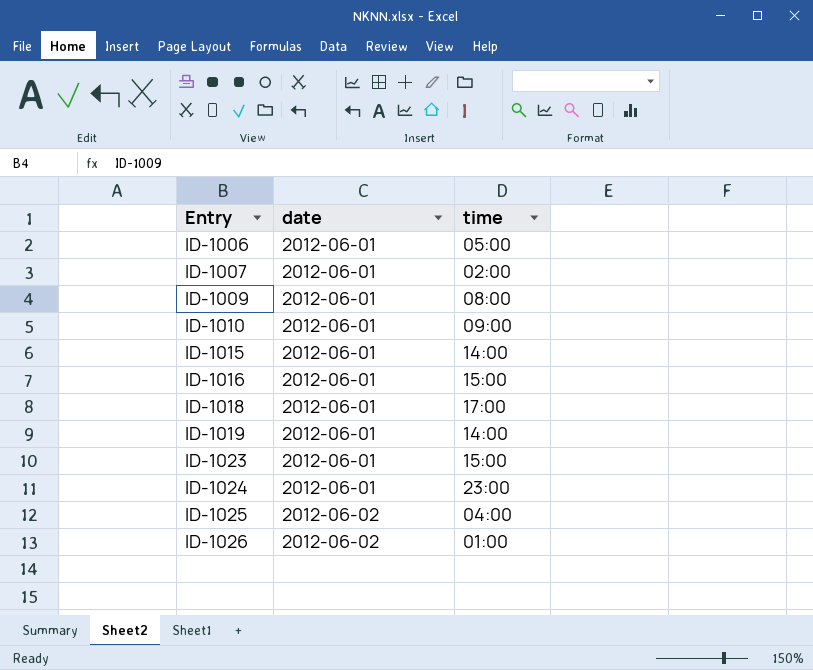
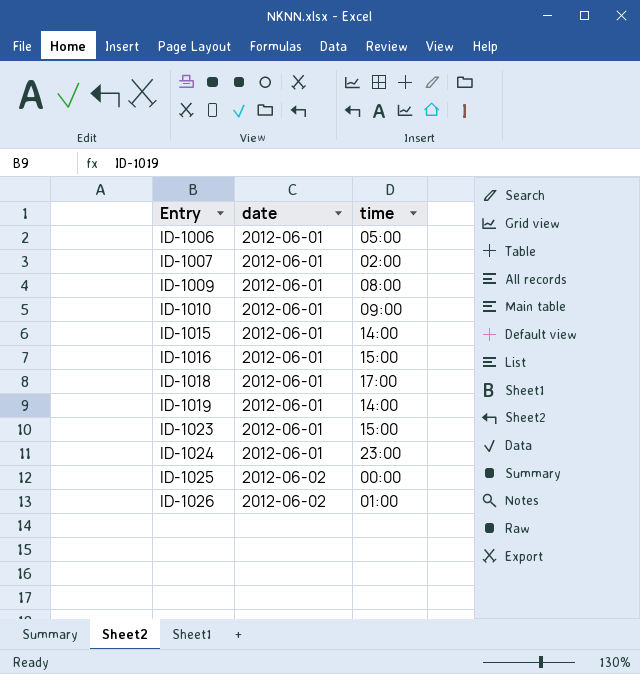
ID-1025 | time: 04:00 -> 00:00

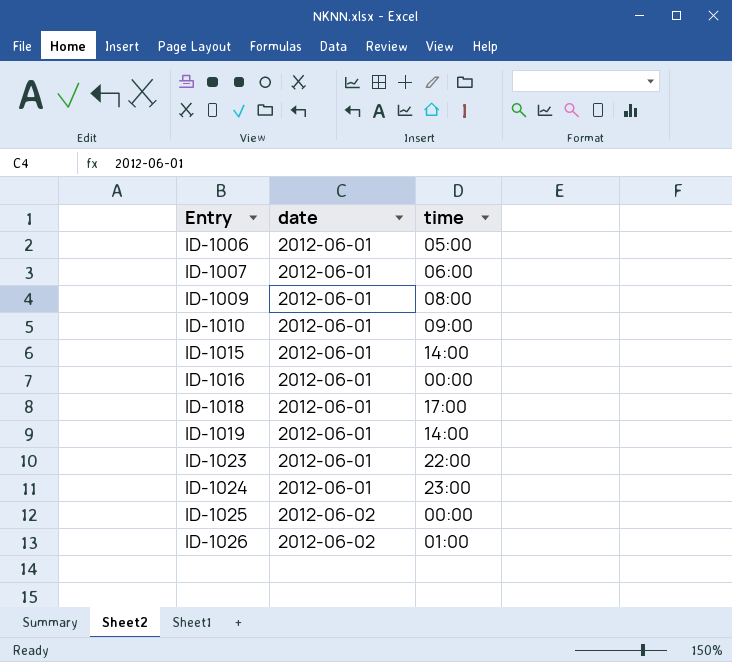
ID-1007 | time: 02:00 -> 06:00
ID-1016 | time: 15:00 -> 00:00
ID-1023 | time: 15:00 -> 22:00

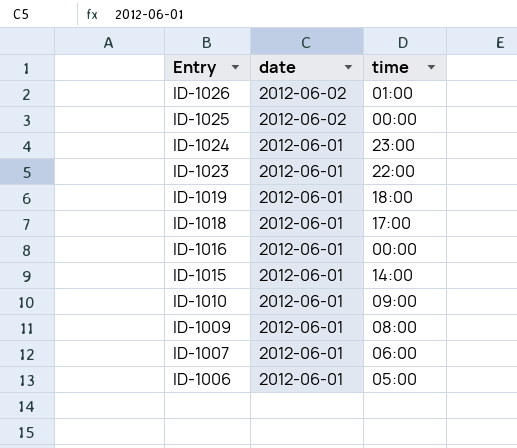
row order: Entry ascending -> Entry descending
ID-1019 | time: 14:00 -> 18:00

